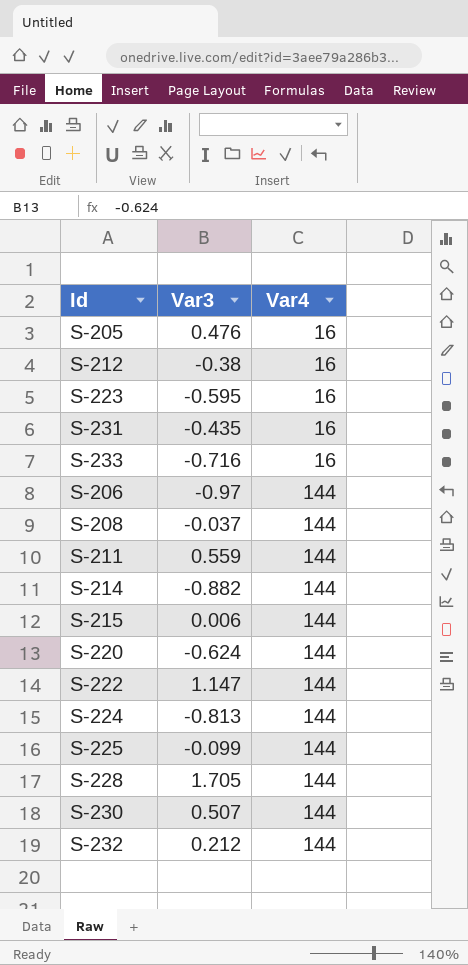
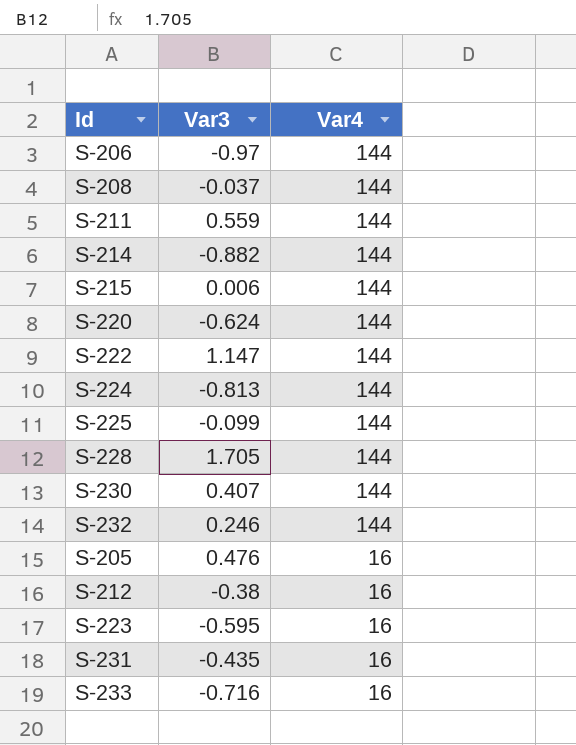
row order: Var4 ascending -> Var4 descending
S-230 | Var3: 0.507 -> 0.407
S-232 | Var3: 0.212 -> 0.246

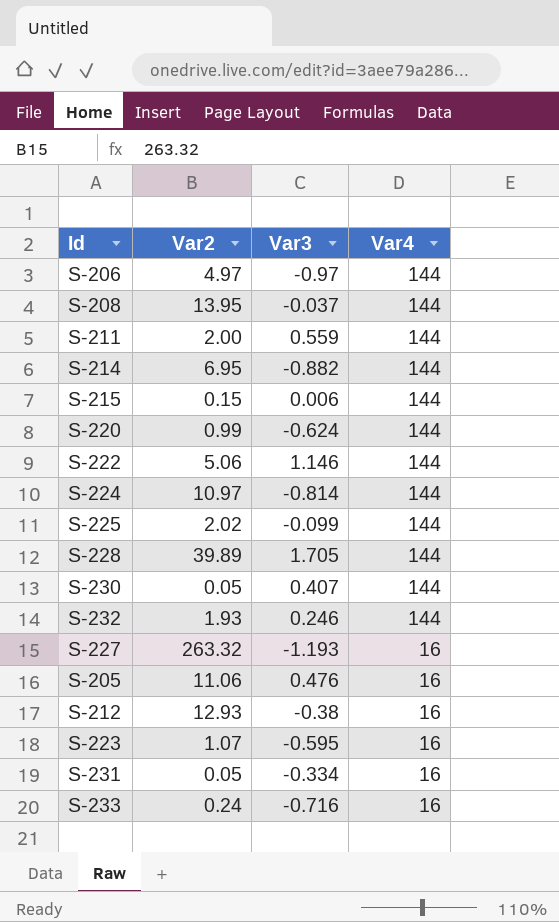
column Var2 | position: none -> 2
S-222 | Var3: 1.147 -> 1.146
S-224 | Var3: -0.813 -> -0.814
row S-227: none -> 263.32 | -1.193 | 16
S-231 | Var3: -0.435 -> -0.334

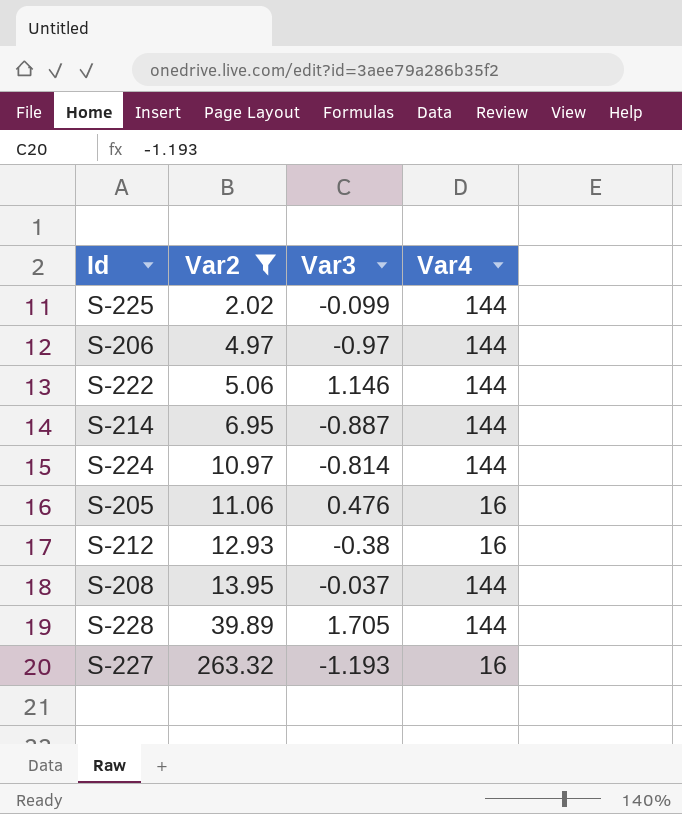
filter: none -> Var2 >= 2.02
row order: Var4 descending -> Var2 ascending
S-214 | Var3: -0.882 -> -0.887

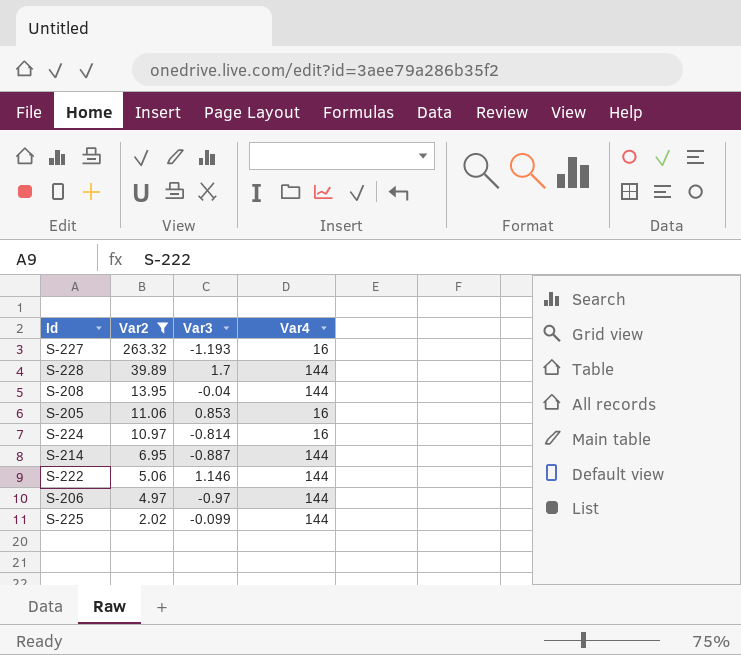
row order: Var2 ascending -> Var2 descending
row S-212: 12.93 | -0.38 | 16 -> none
S-228 | Var3: 1.705 -> 1.7
S-208 | Var3: -0.037 -> -0.04
S-205 | Var3: 0.476 -> 0.853
S-224 | Var4: 144 -> 16

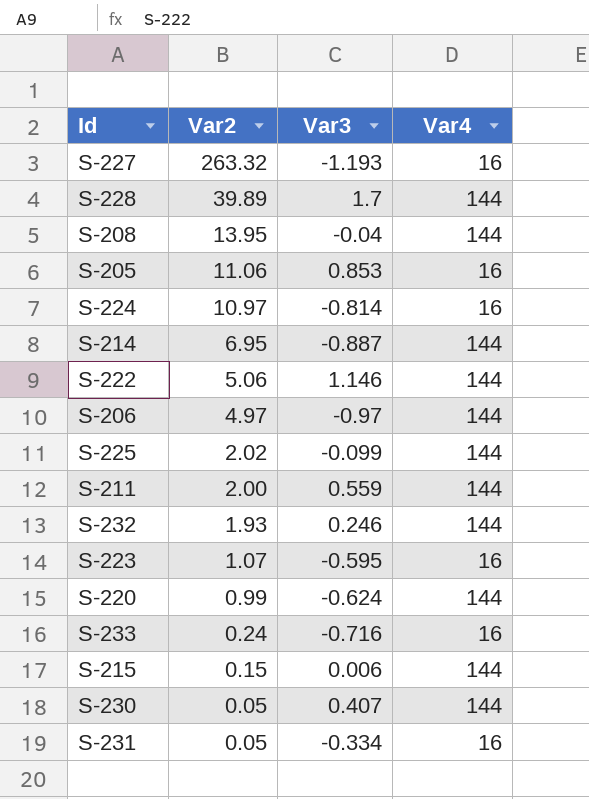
filter: Var2 >= 2.02 -> none

